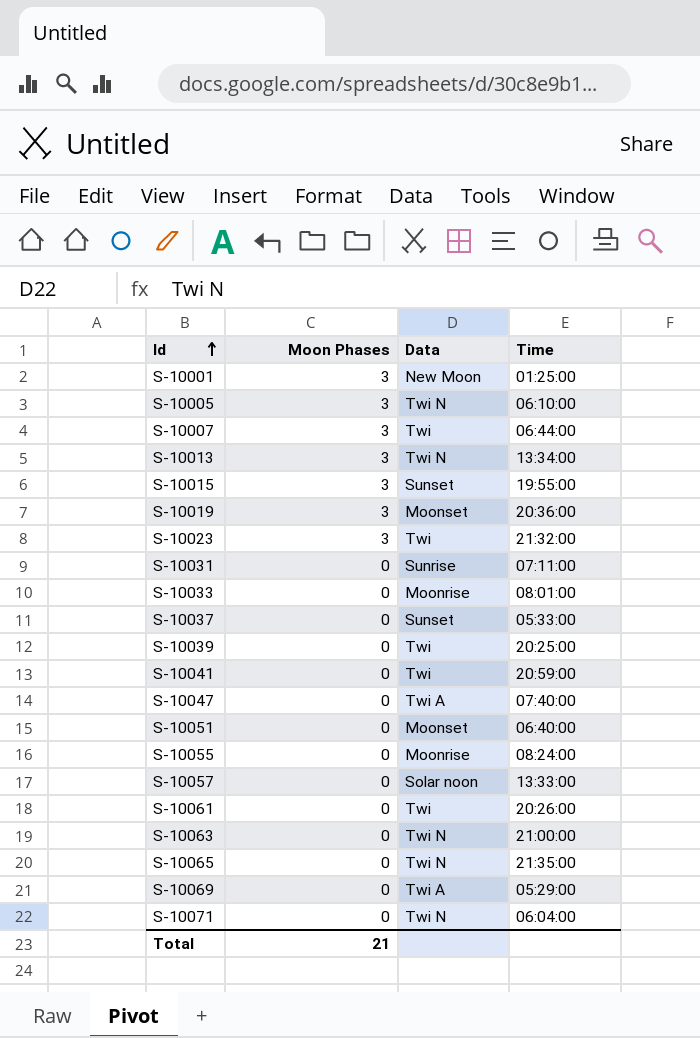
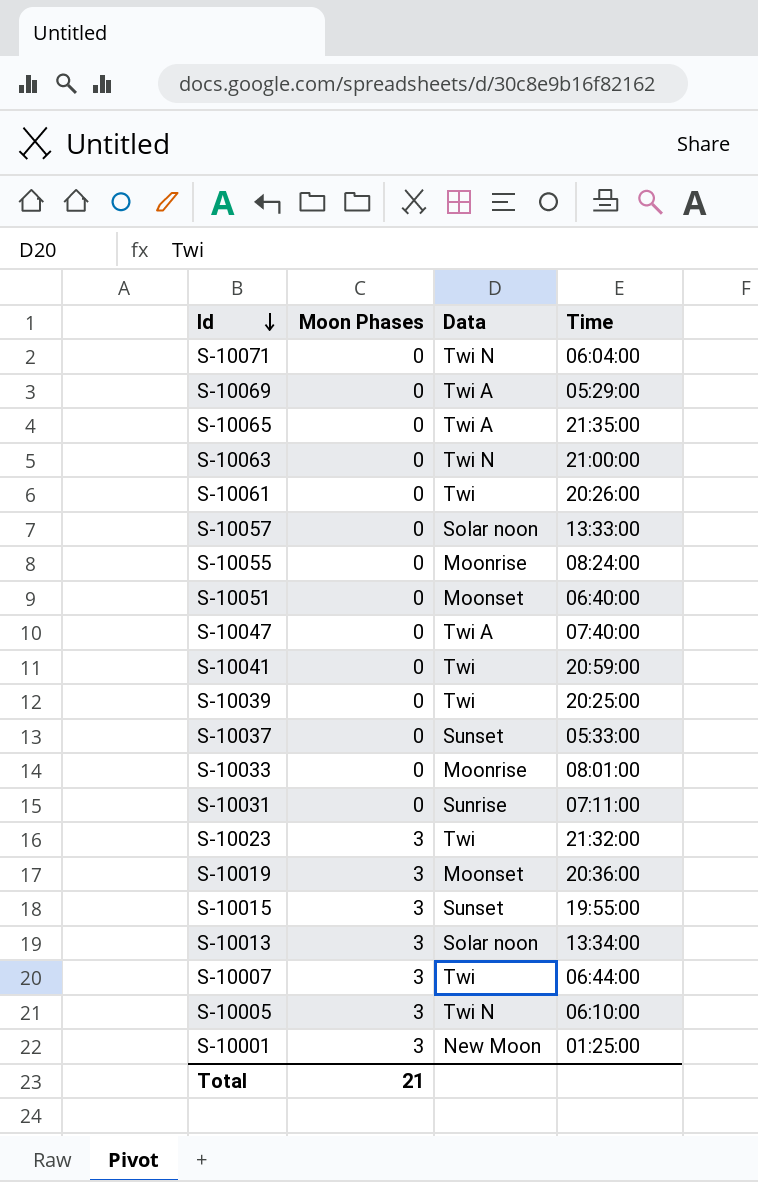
row order: Id ascending -> Id descending
S-10065 | Data: Twi N -> Twi A
S-10013 | Data: Twi N -> Solar noon

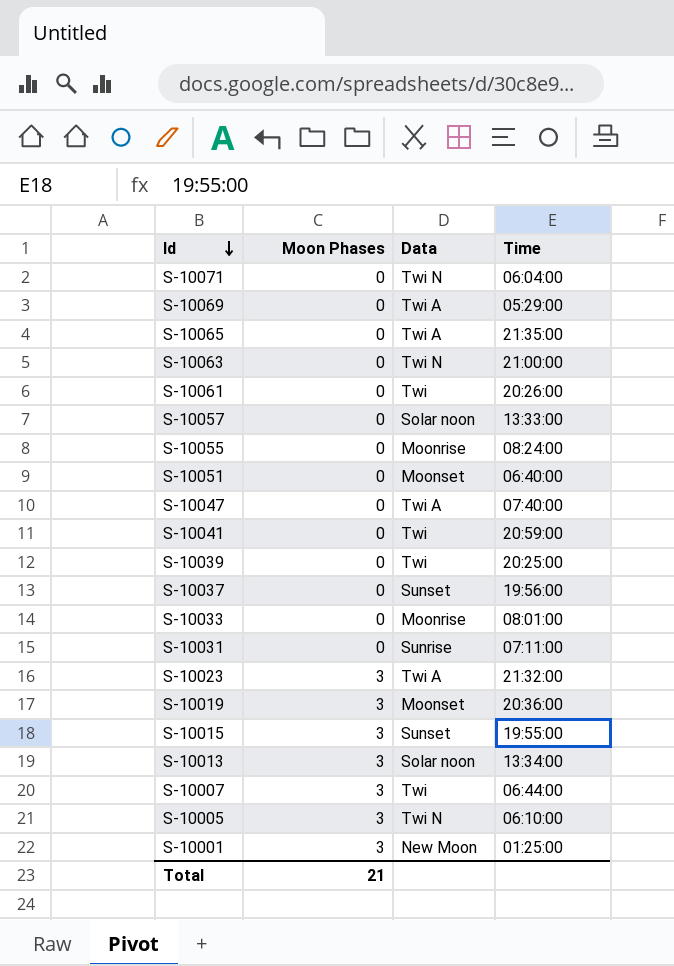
S-10037 | Time: 05:33:00 -> 19:56:00
S-10023 | Data: Twi -> Twi A

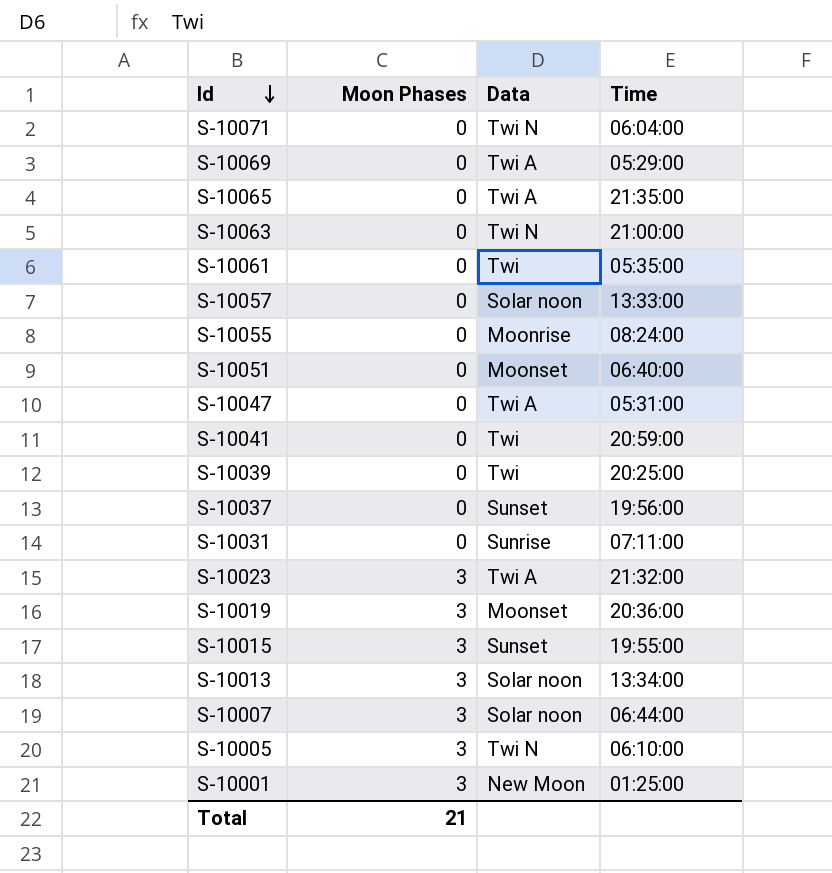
row S-10033: 0 | Moonrise | 08:01:00 -> none
S-10061 | Time: 20:26:00 -> 05:35:00
S-10047 | Time: 07:40:00 -> 05:31:00
S-10007 | Data: Twi -> Solar noon

